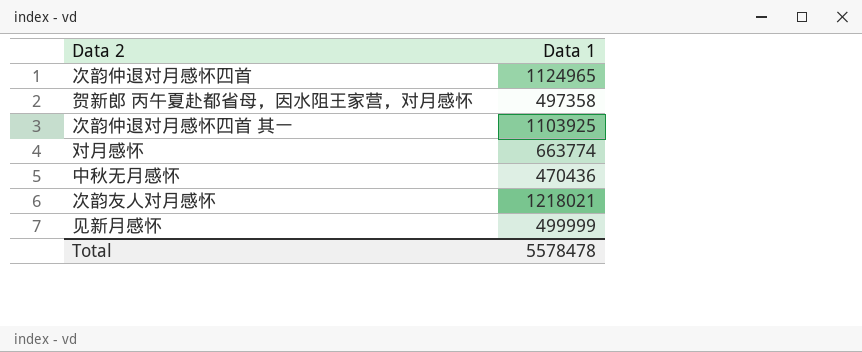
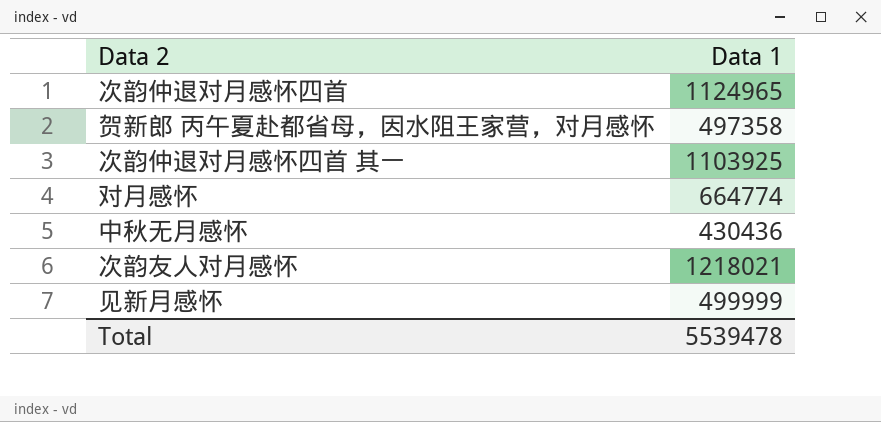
对月感怀 | Data 1: 663774 -> 664774
中秋无月感怀 | Data 1: 470436 -> 430436
Total | Data 1: 5578478 -> 5539478

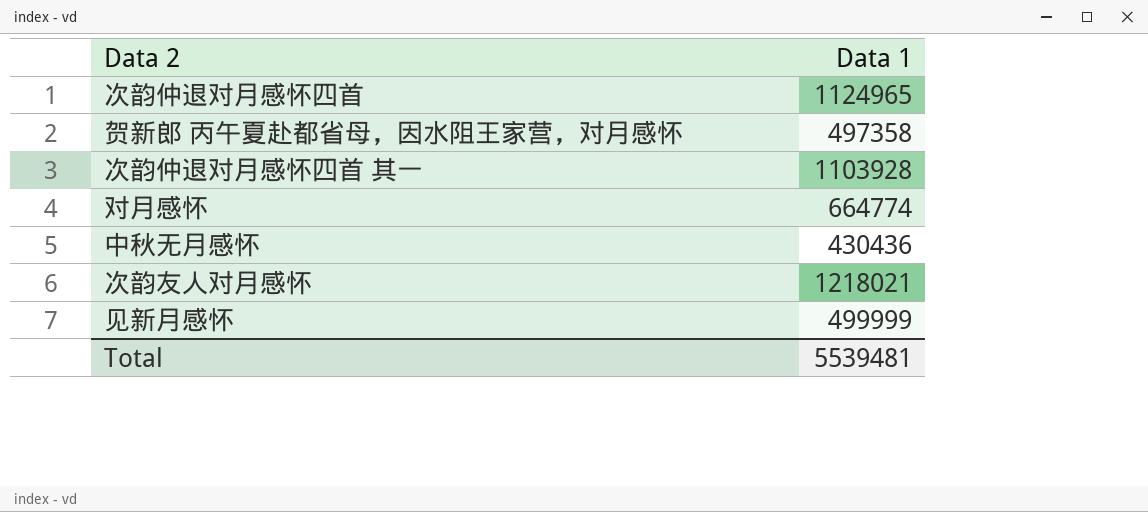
次韵仲退对月感怀四首 其一 | Data 1: 1103925 -> 1103928
Total | Data 1: 5539478 -> 5539481

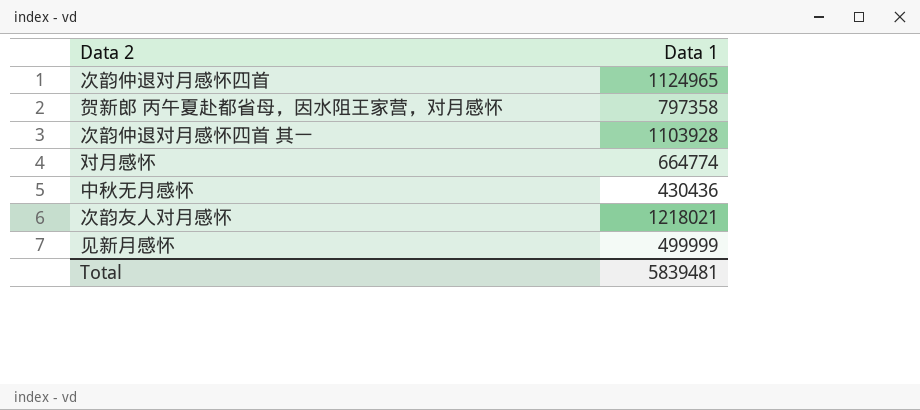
贺新郎 丙午夏赴都省母，因水阻王家营，对月感怀 | Data 1: 497358 -> 797358
Total | Data 1: 5539481 -> 5839481

